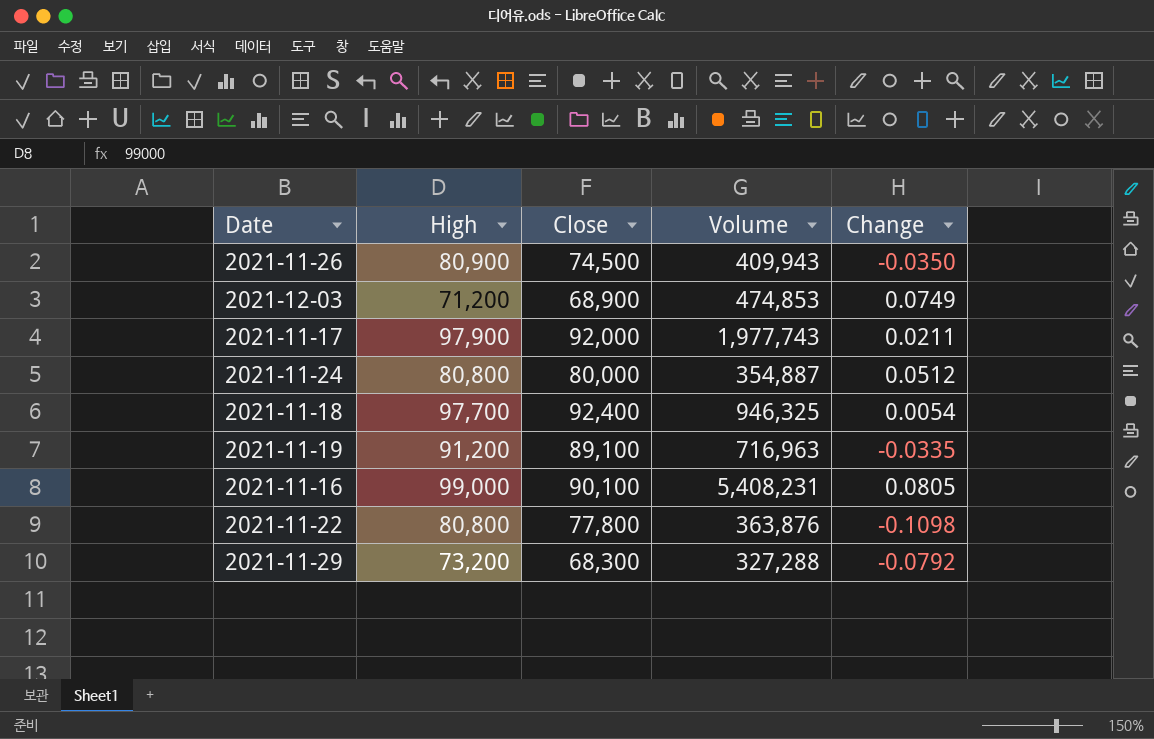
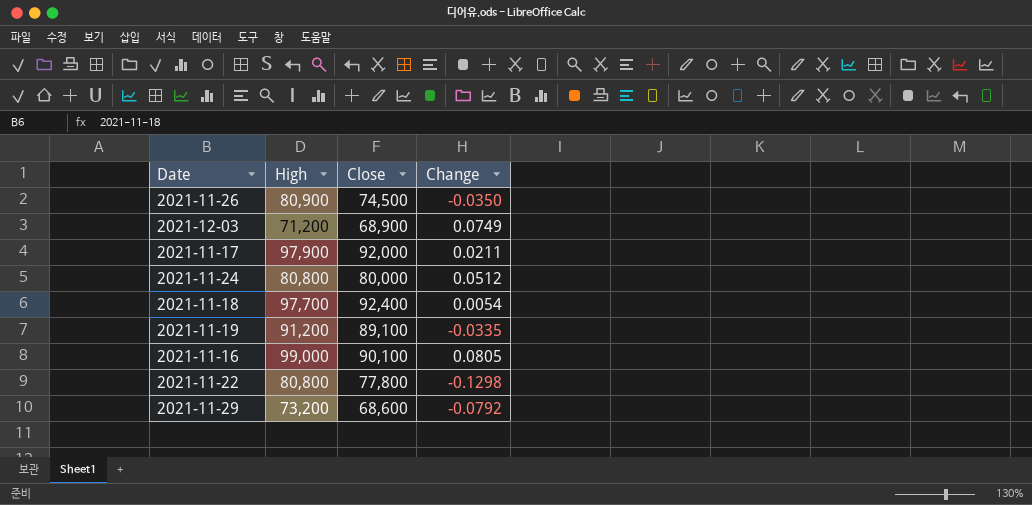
column Volume | position: 4 -> none
2021-11-22 | Change: -0.1098 -> -0.1298
2021-11-29 | Close: 68,300 -> 68,600

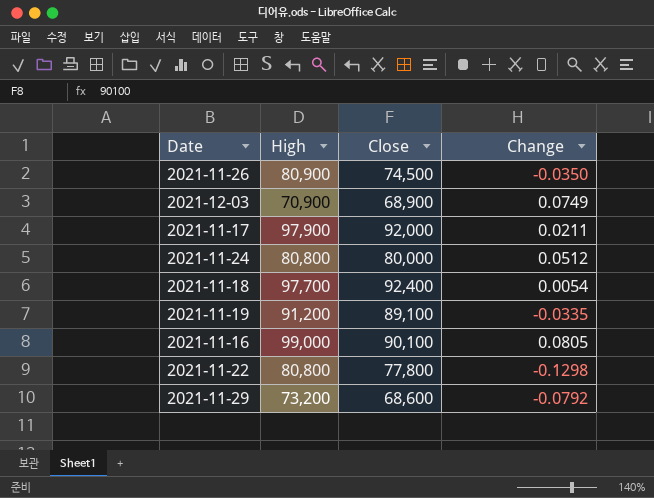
2021-12-03 | High: 71,200 -> 70,900

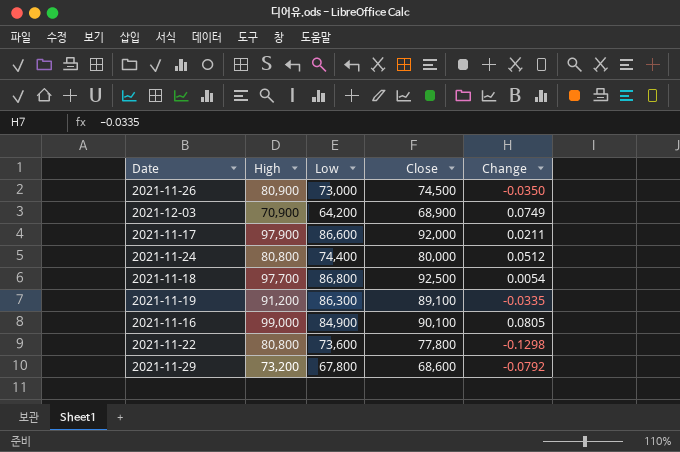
column Low | position: none -> 3
2021-11-18 | Close: 92,400 -> 92,500

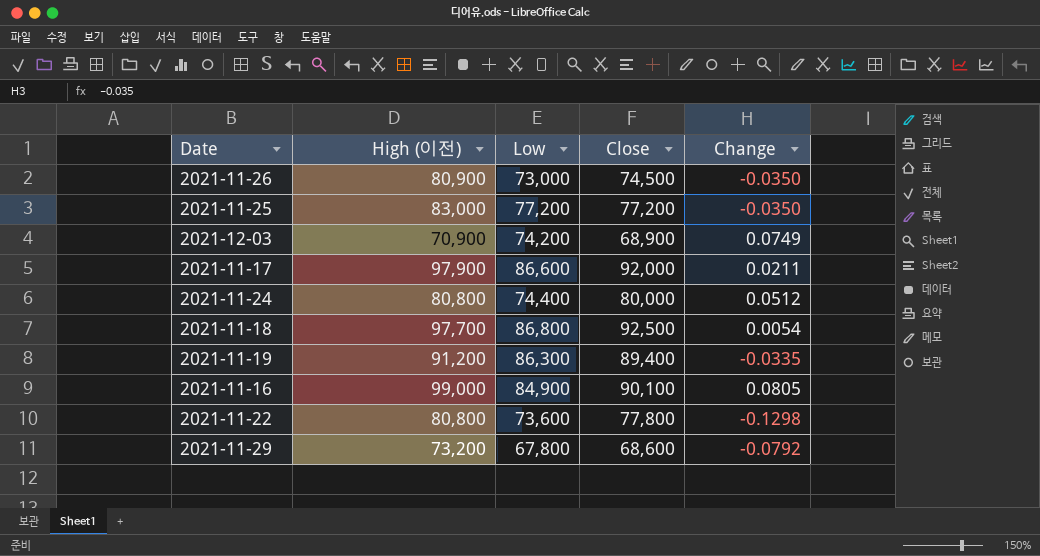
column name: High -> High (이전)
row 2021-11-25: none -> 83,000 | 77,200 | 77,200 | -0.0350
2021-12-03 | Low: 64,200 -> 74,200
2021-11-19 | Close: 89,100 -> 89,400

